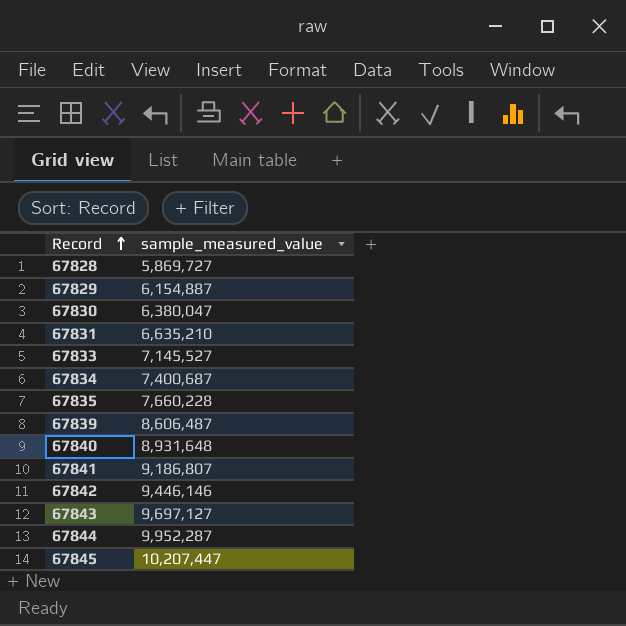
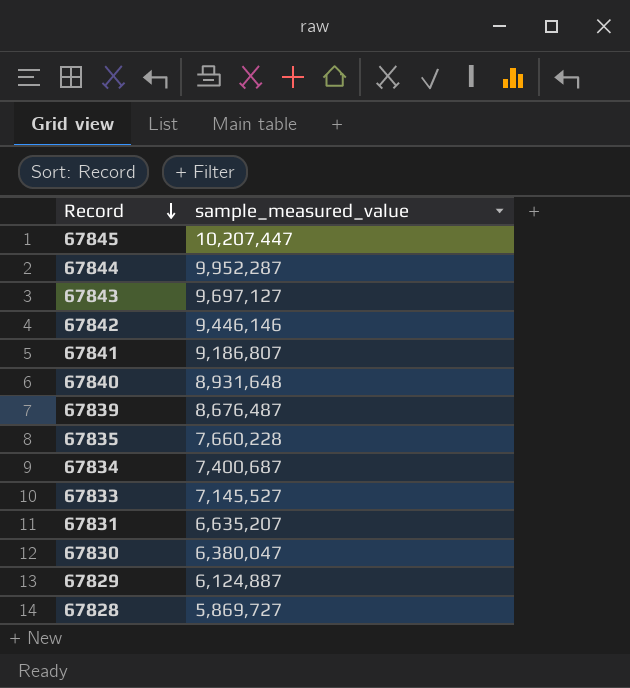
row order: Record ascending -> Record descending
67839 | sample_measured_value: 8,606,487 -> 8,676,487
67831 | sample_measured_value: 6,635,210 -> 6,635,207
67829 | sample_measured_value: 6,154,887 -> 6,124,887

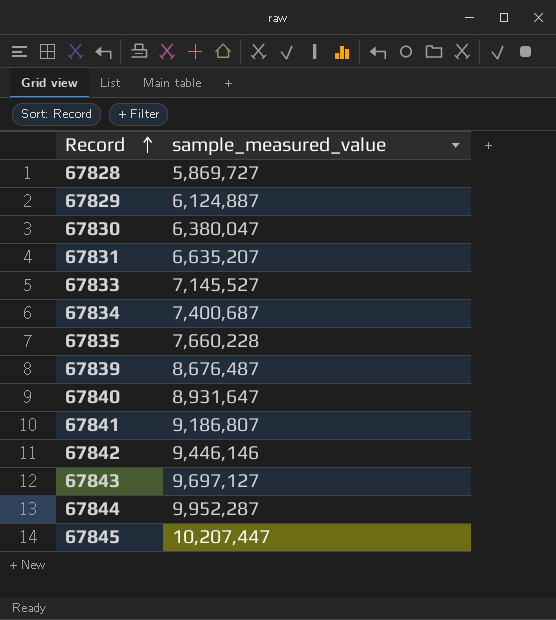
row order: Record descending -> Record ascending
67840 | sample_measured_value: 8,931,648 -> 8,931,647

